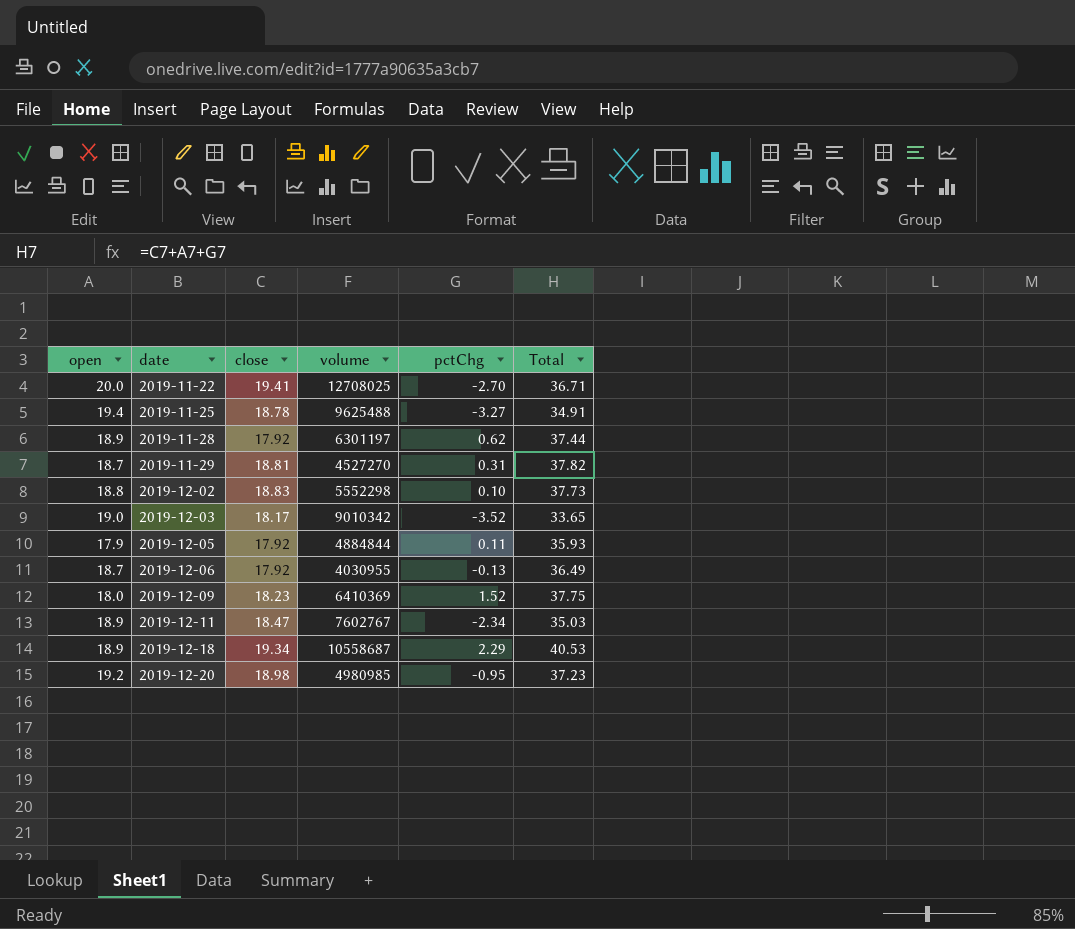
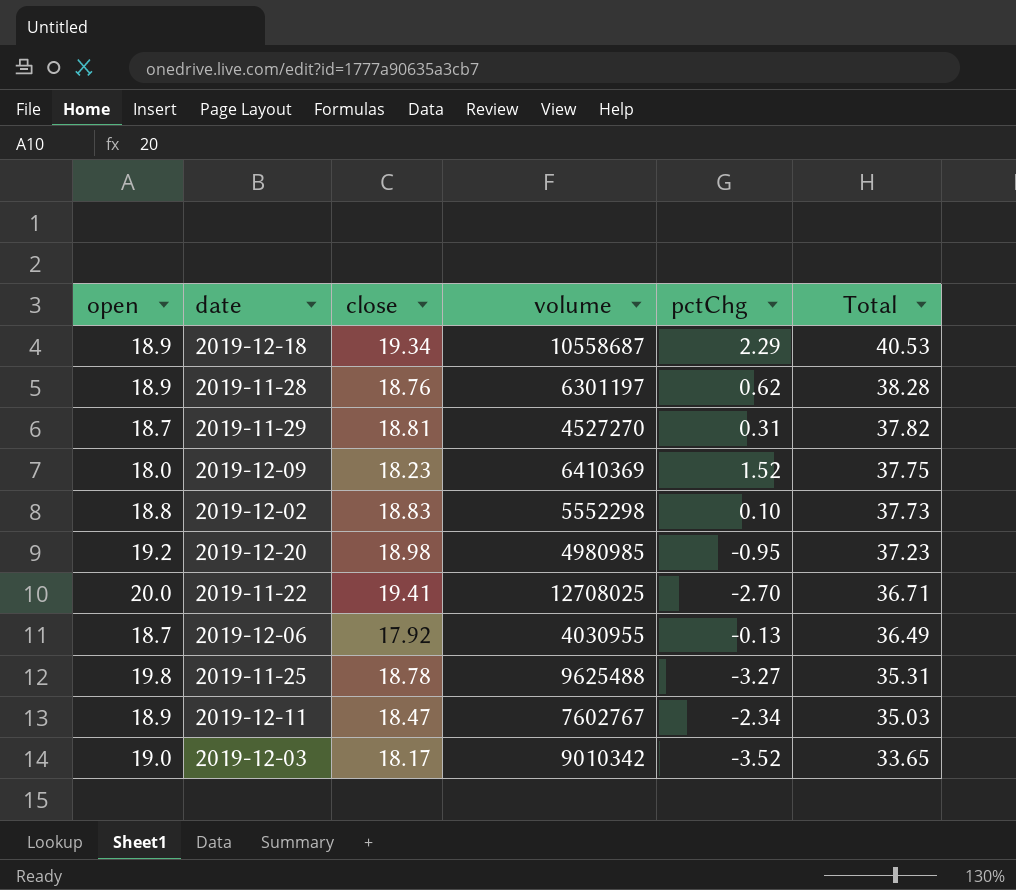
row order: date ascending -> Total descending
row 2019-12-05: 17.9 | 17.92 | 4884844 | 0.11 | 35.93 -> none
2019-11-28 | close: 17.92 -> 18.76
2019-11-28 | Total: 37.44 -> 38.28
2019-11-25 | open: 19.4 -> 19.8
2019-11-25 | Total: 34.91 -> 35.31

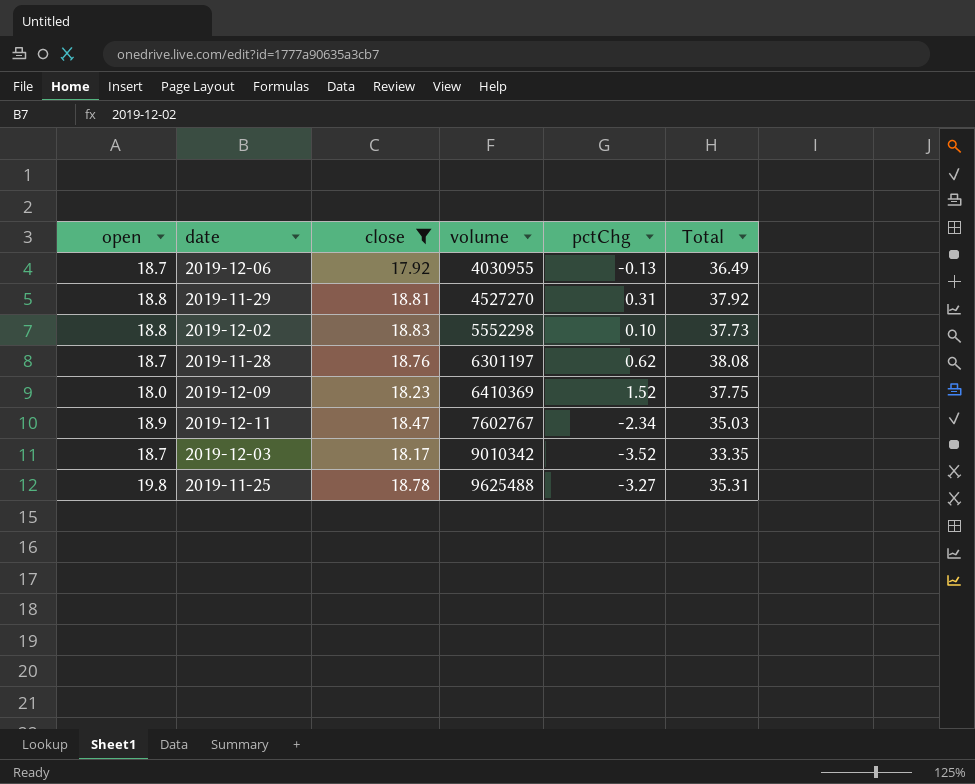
filter: none -> close <= 18.83
row order: Total descending -> volume ascending
2019-11-29 | open: 18.7 -> 18.8
2019-11-29 | Total: 37.82 -> 37.92
2019-11-28 | open: 18.9 -> 18.7
2019-11-28 | Total: 38.28 -> 38.08
2019-12-03 | open: 19.0 -> 18.7
2019-12-03 | Total: 33.65 -> 33.35

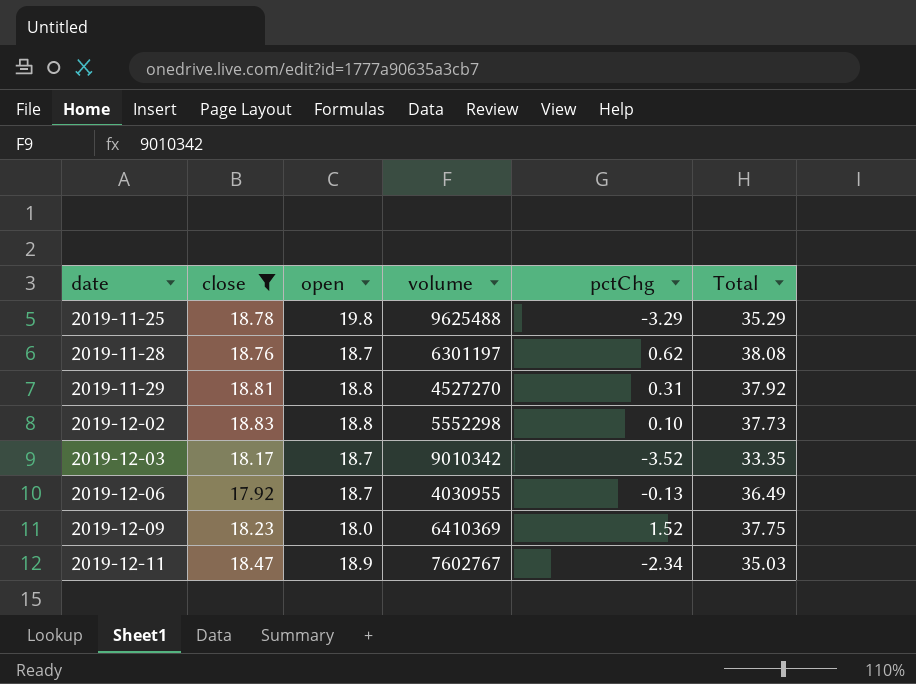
row order: volume ascending -> date ascending
column open | position: 1 -> 3
2019-11-25 | pctChg: -3.27 -> -3.29
2019-11-25 | Total: 35.31 -> 35.29

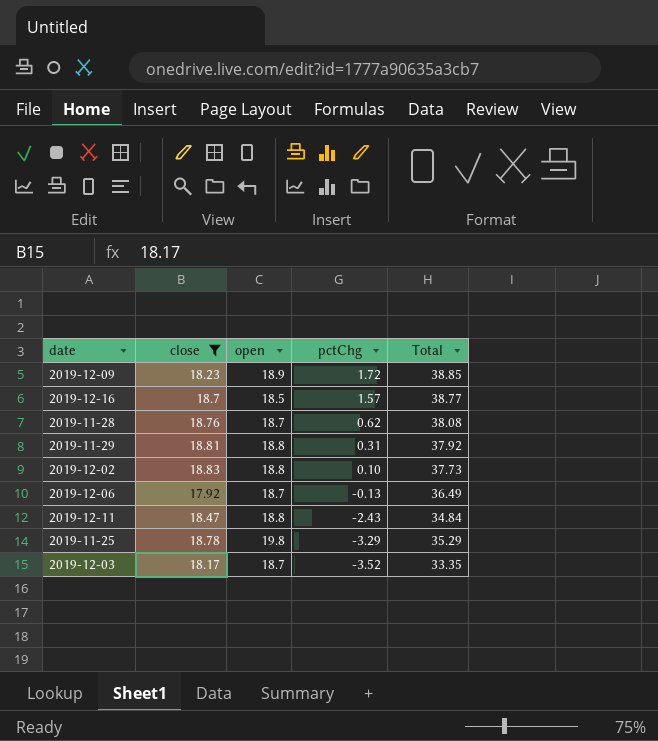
row order: date ascending -> pctChg descending
column volume | position: 4 -> none
2019-12-09 | open: 18.0 -> 18.9
2019-12-09 | pctChg: 1.52 -> 1.72
2019-12-09 | Total: 37.75 -> 38.85
row 2019-12-16: none -> 18.7 | 18.5 | 1.57 | 38.77
2019-12-11 | open: 18.9 -> 18.8
2019-12-11 | pctChg: -2.34 -> -2.43
2019-12-11 | Total: 35.03 -> 34.84

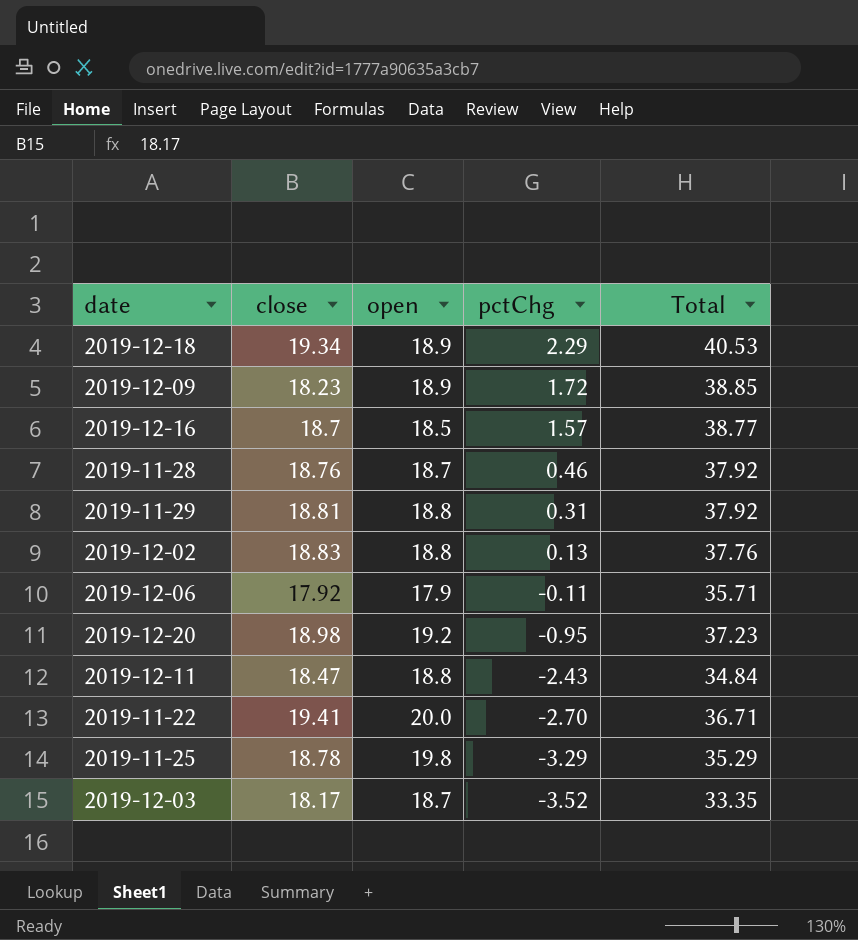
filter: close <= 18.83 -> none
2019-11-28 | pctChg: 0.62 -> 0.46
2019-11-28 | Total: 38.08 -> 37.92
2019-12-02 | pctChg: 0.10 -> 0.13
2019-12-02 | Total: 37.73 -> 37.76
2019-12-06 | open: 18.7 -> 17.9
2019-12-06 | pctChg: -0.13 -> -0.11
2019-12-06 | Total: 36.49 -> 35.71

